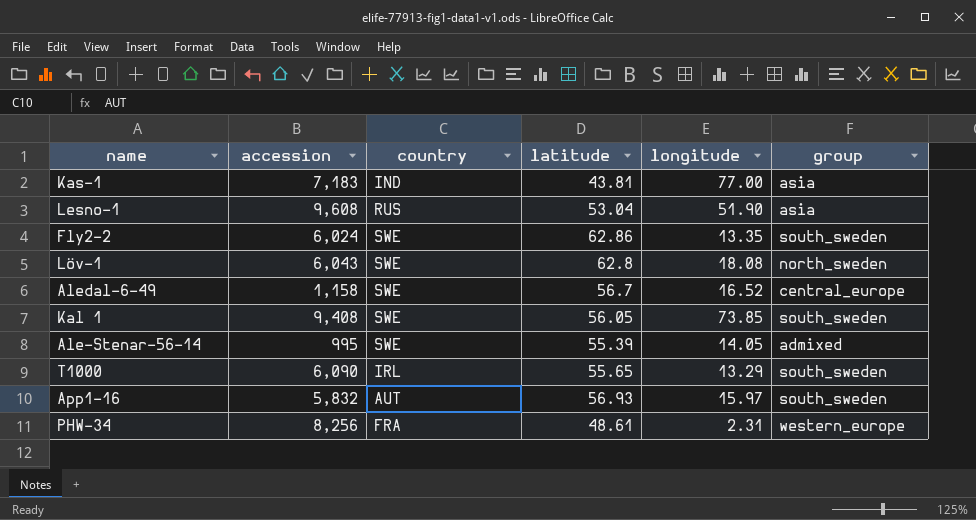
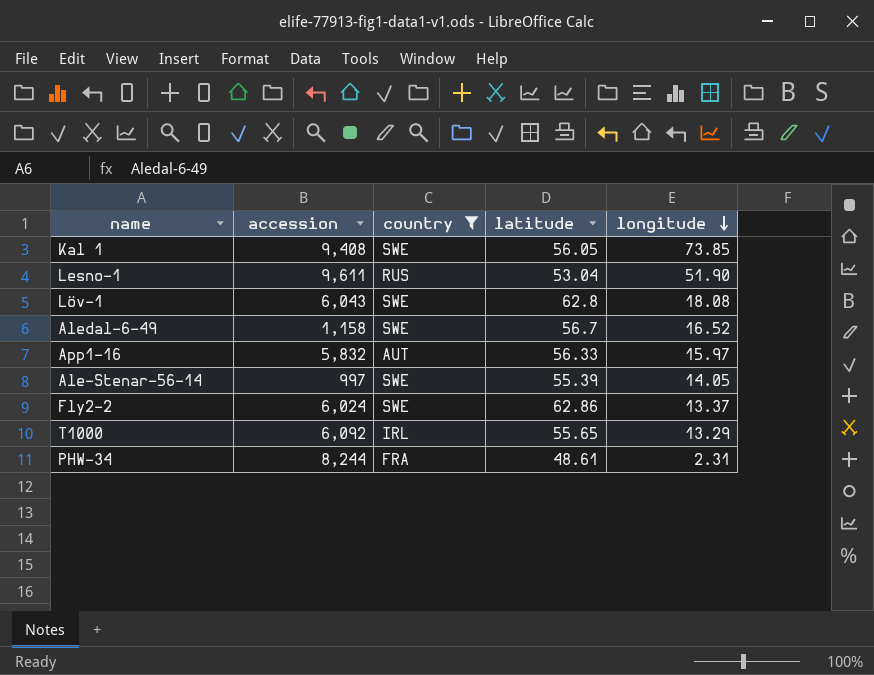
filter: none -> country != IND
row order: none -> longitude descending
column group | position: 6 -> none
Lesno-1 | accession: 9,608 -> 9,611
App1-16 | latitude: 56.93 -> 56.33
Ale-Stenar-56-14 | accession: 995 -> 997
Fly2-2 | longitude: 13.35 -> 13.37
T1000 | accession: 6,090 -> 6,092
PHW-34 | accession: 8,256 -> 8,244

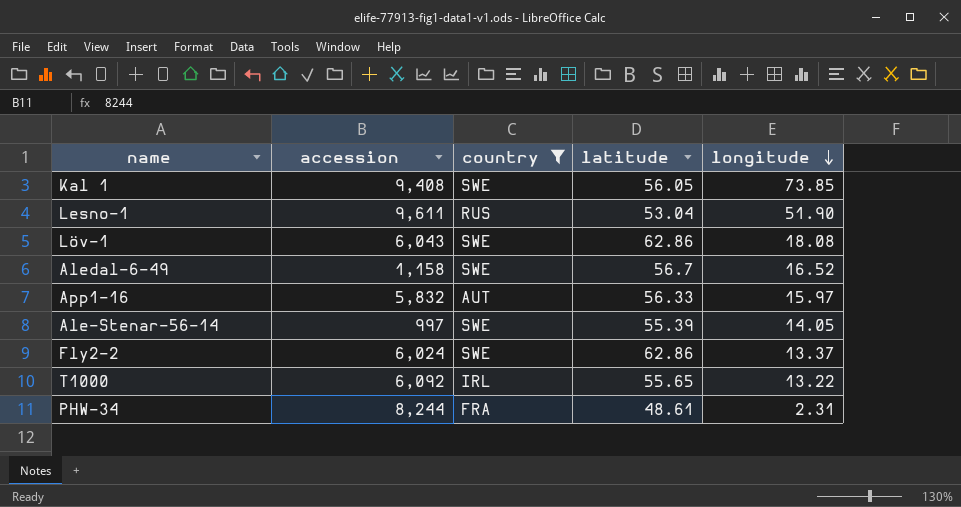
Löv-1 | latitude: 62.8 -> 62.86
T1000 | longitude: 13.29 -> 13.22

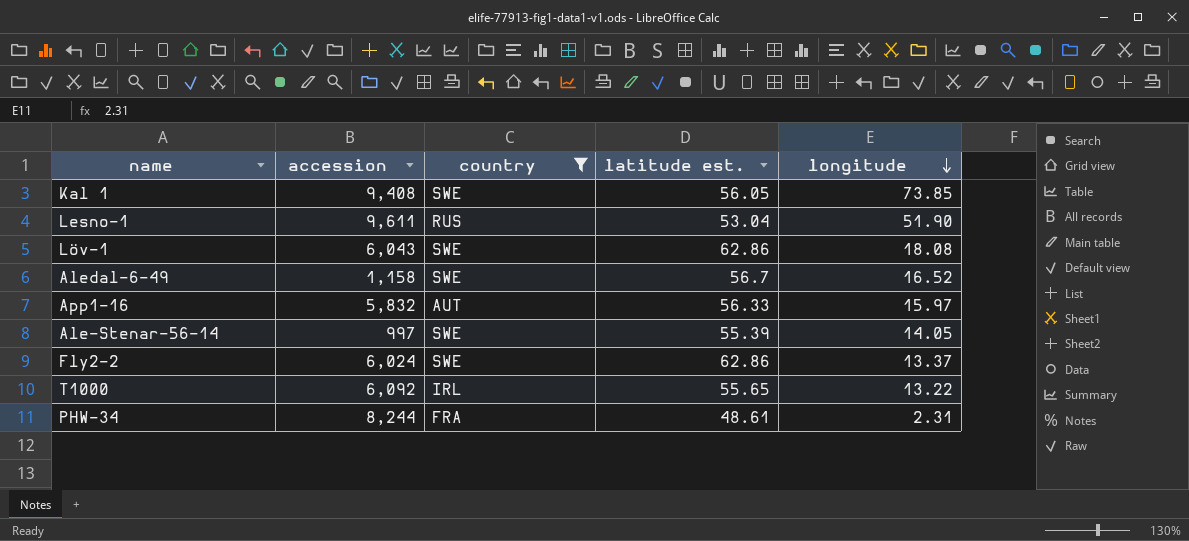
column name: latitude -> latitude est.

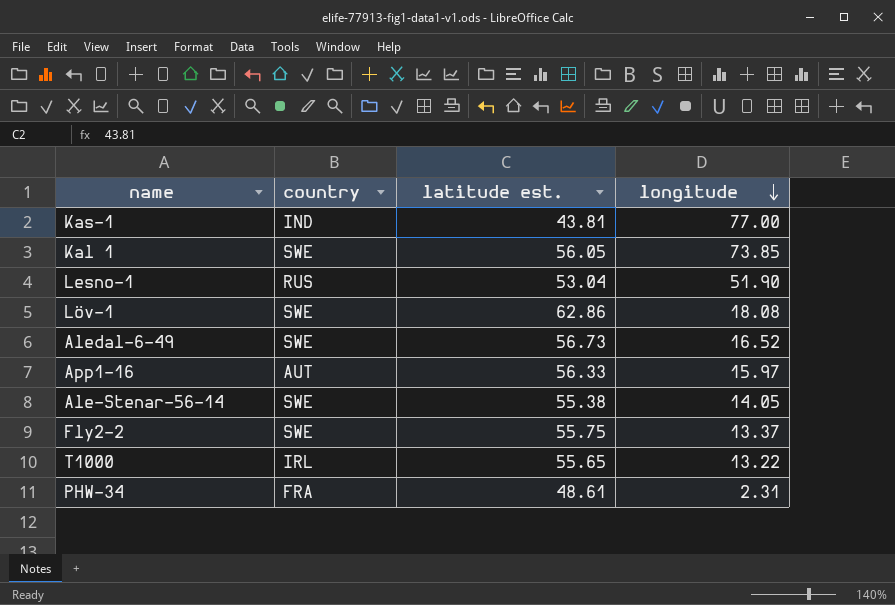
filter: country != IND -> none
column accession | position: 2 -> none
Aledal-6-49 | latitude est.: 56.7 -> 56.73
Ale-Stenar-56-14 | latitude est.: 55.39 -> 55.38
Fly2-2 | latitude est.: 62.86 -> 55.75

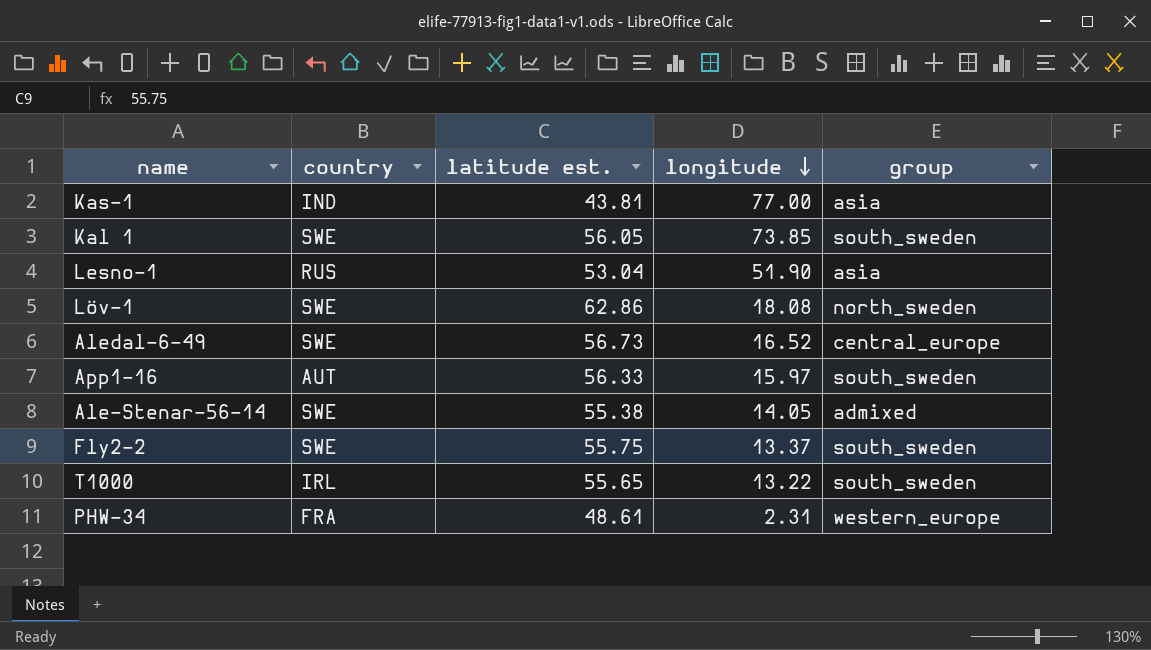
column group | position: none -> 5

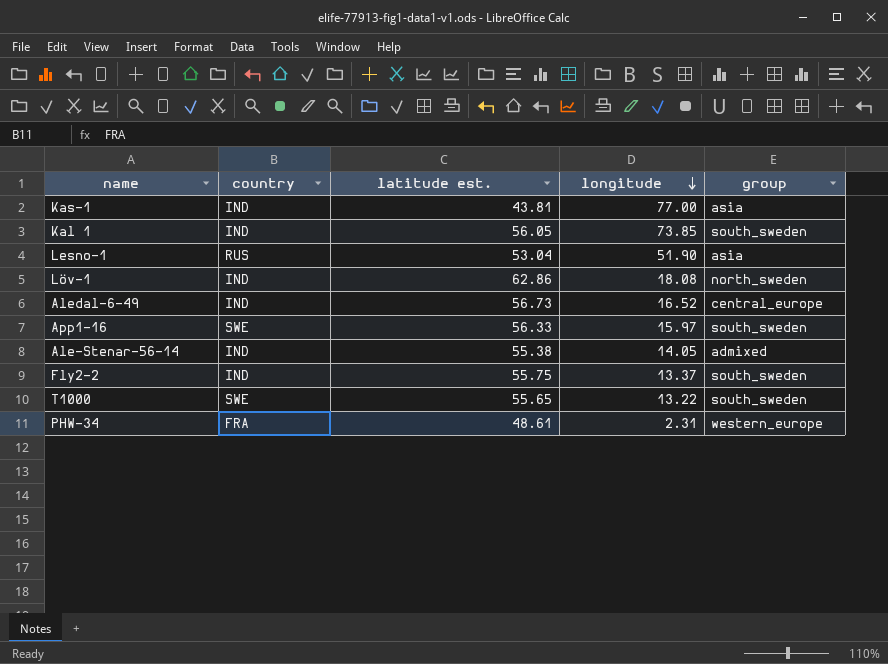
Kal 1 | country: SWE -> IND
Löv-1 | country: SWE -> IND
Aledal-6-49 | country: SWE -> IND
App1-16 | country: AUT -> SWE
Ale-Stenar-56-14 | country: SWE -> IND
Fly2-2 | country: SWE -> IND
T1000 | country: IRL -> SWE

